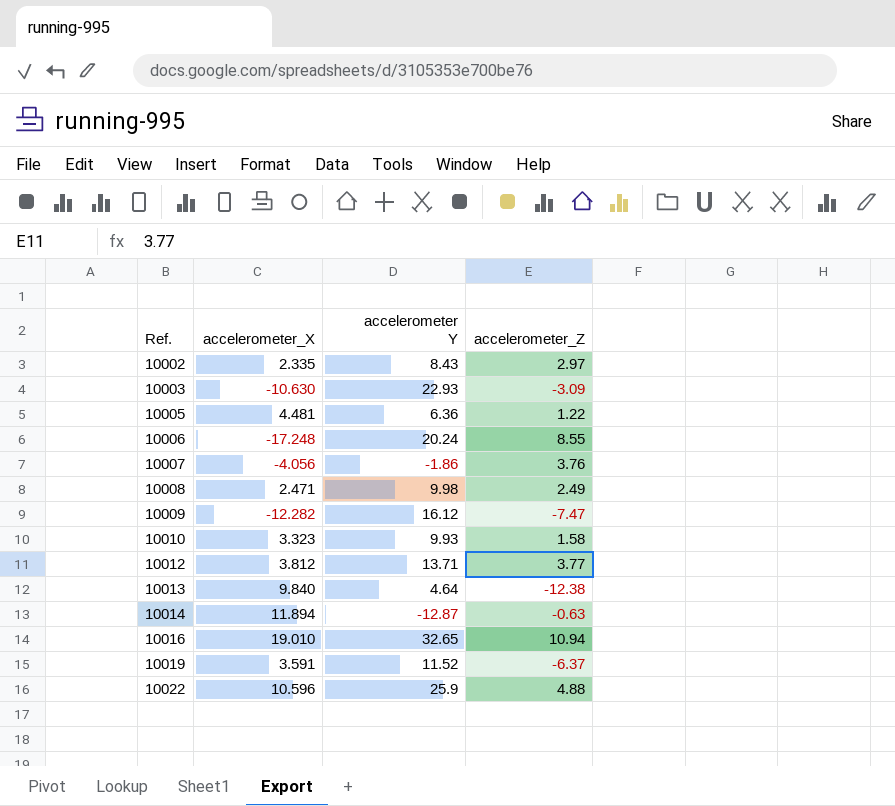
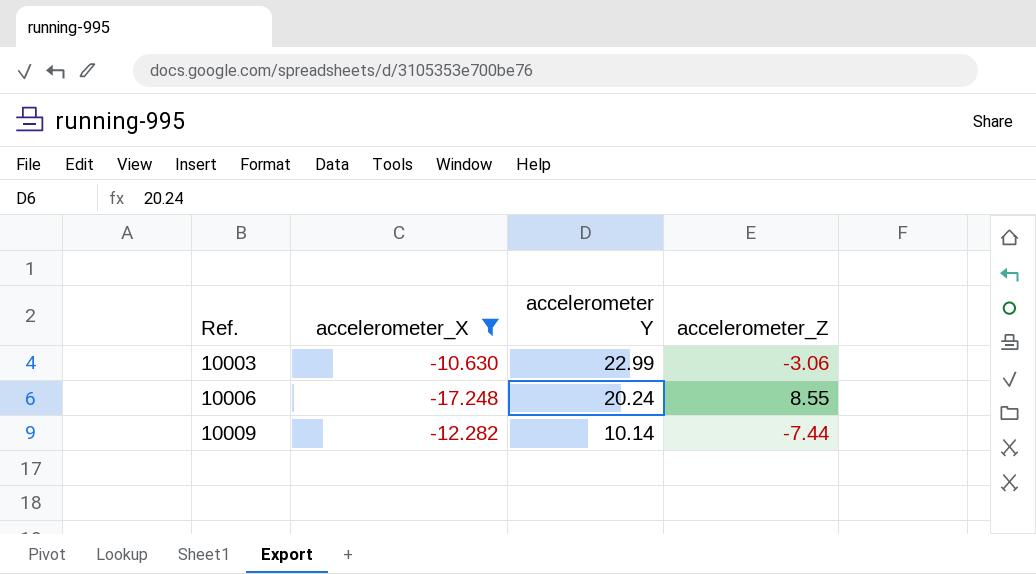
filter: none -> accelerometer_X <= -10.630
10003 | accelerometer Y: 22.93 -> 22.99
10003 | accelerometer_Z: -3.09 -> -3.06
10009 | accelerometer Y: 16.12 -> 10.14
10009 | accelerometer_Z: -7.47 -> -7.44

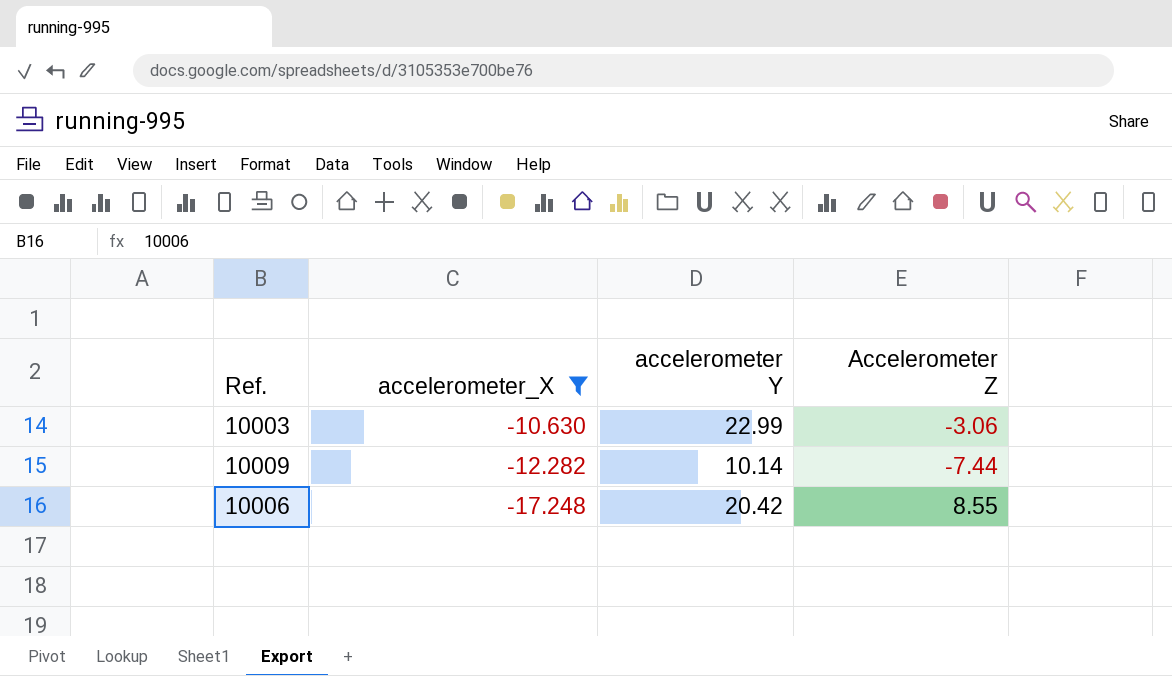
row order: Ref. ascending -> accelerometer_X descending
column name: accelerometer_Z -> Accelerometer Z
10006 | accelerometer Y: 20.24 -> 20.42

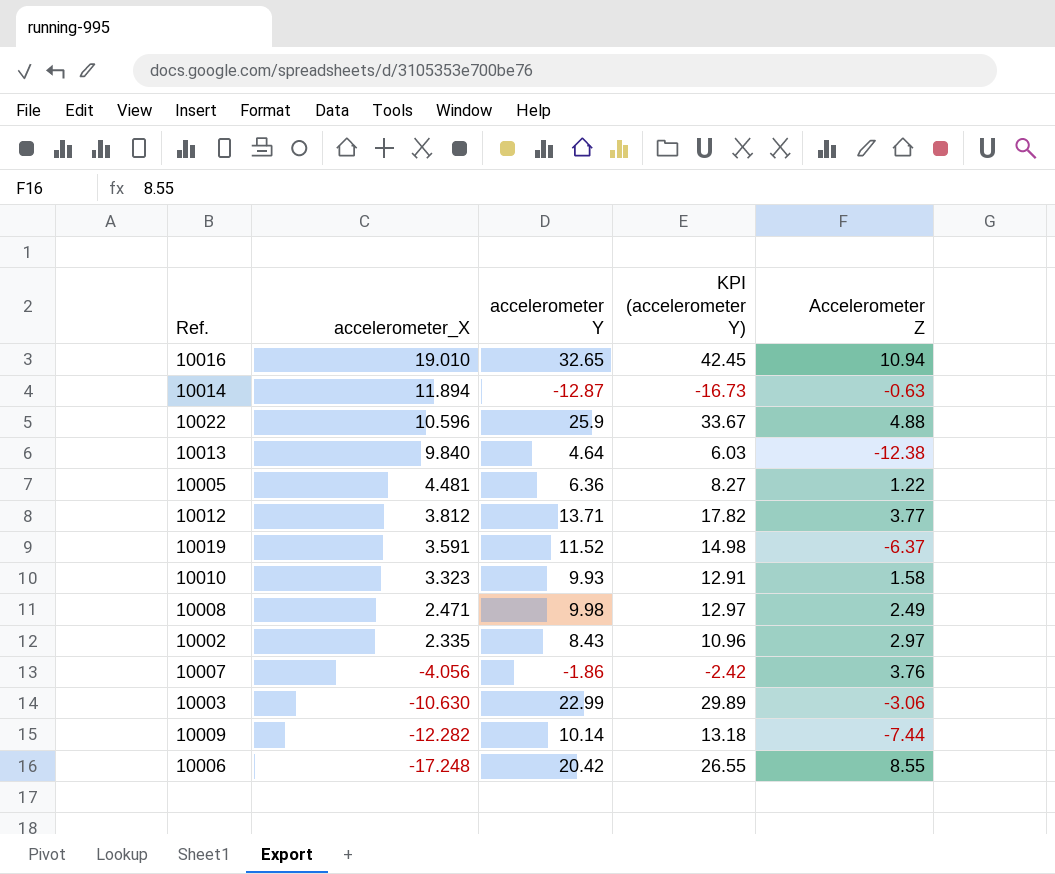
filter: accelerometer_X <= -10.630 -> none
column KPI (accelerometer Y) | formula: none -> [accelerometer Y] * 1.3

